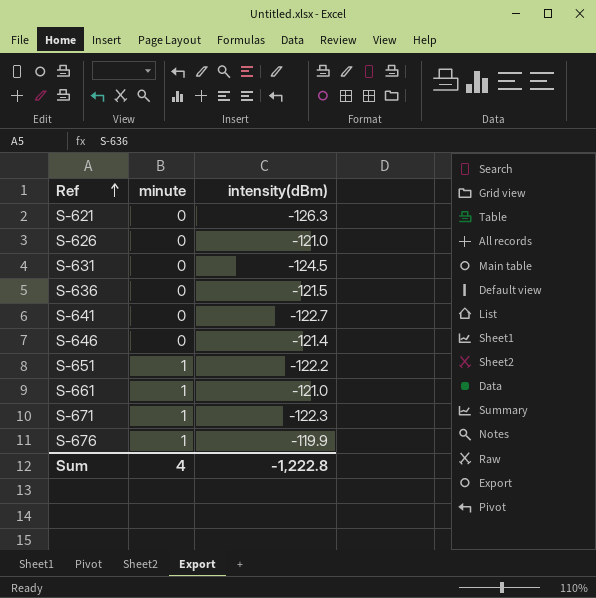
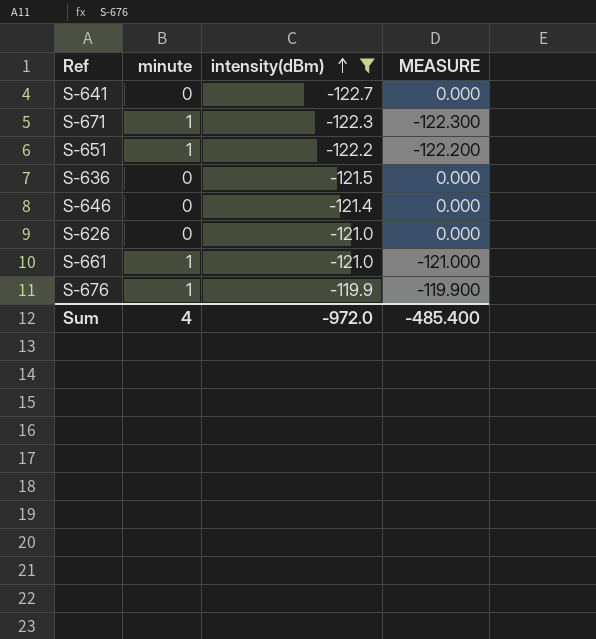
filter: none -> intensity(dBm) >= -122.7
row order: Ref ascending -> intensity(dBm) ascending
column MEASURE | formula: none -> [minute] * [intensity(dBm)]
Sum | intensity(dBm): -1,222.8 -> -972.0

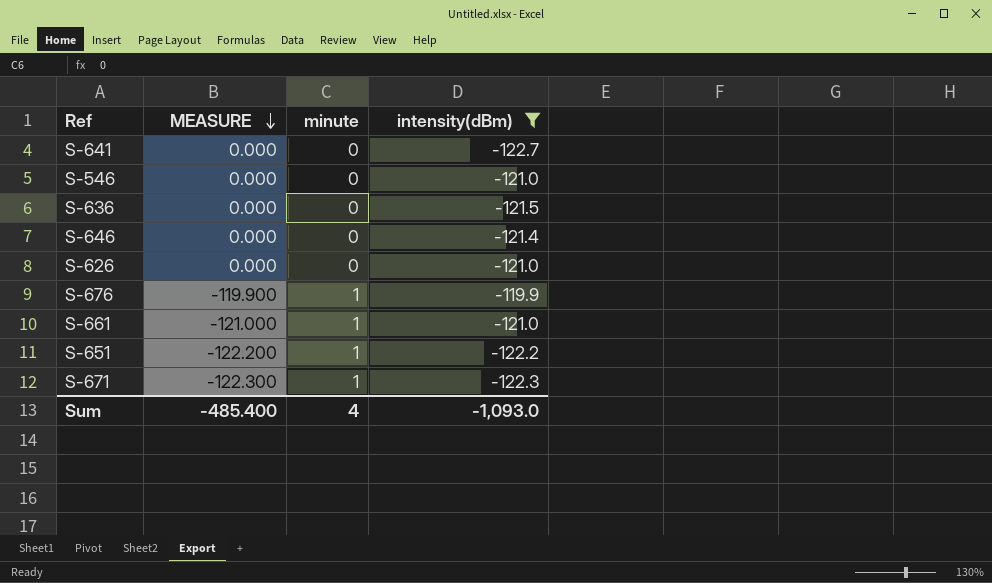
row order: intensity(dBm) ascending -> MEASURE descending
column MEASURE | position: 4 -> 2
row S-546: none -> 0.000 | 0 | -121.0
Sum | intensity(dBm): -972.0 -> -1,093.0

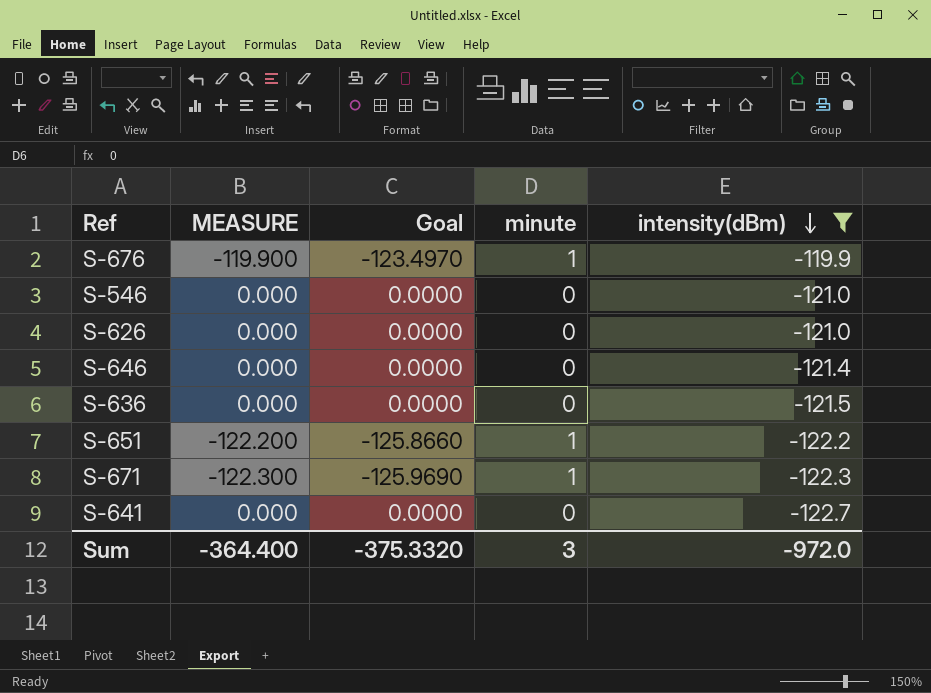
row order: MEASURE descending -> intensity(dBm) descending
column Goal | formula: none -> [MEASURE] * 1.03
row S-661: -121.000 | 1 | -121.0 -> none
Sum | MEASURE: -485.400 -> -364.400
Sum | minute: 4 -> 3
Sum | intensity(dBm): -1,093.0 -> -972.0

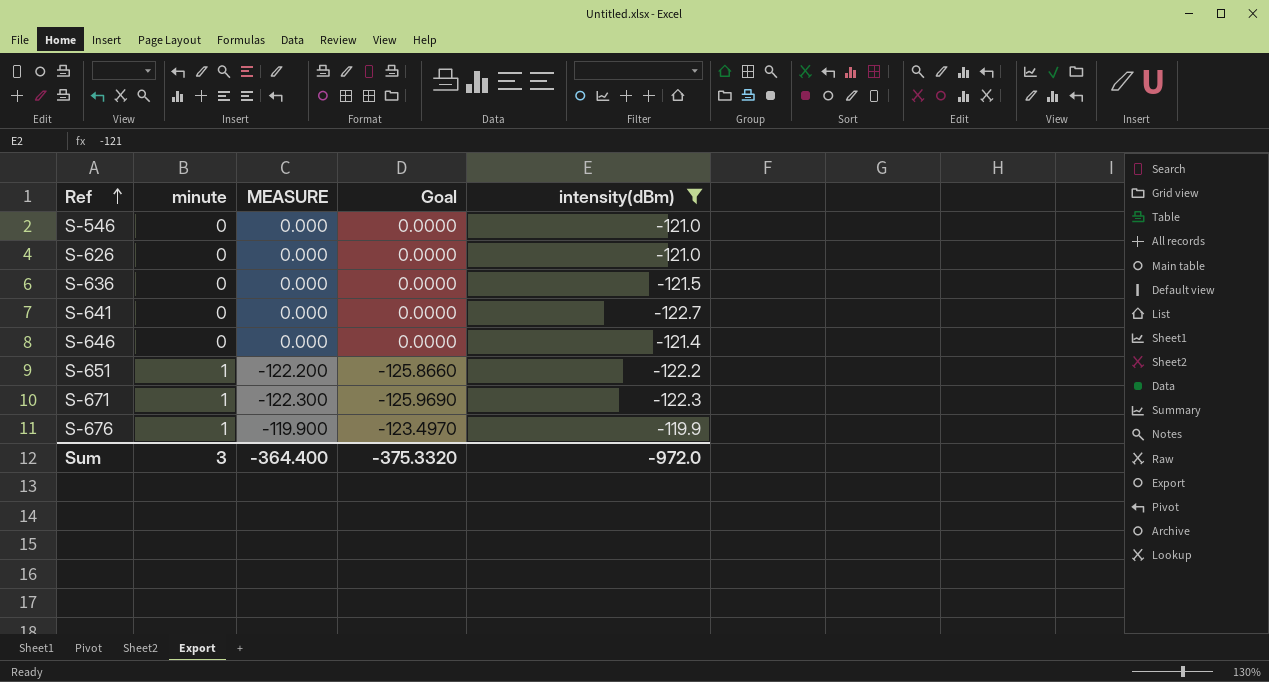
row order: intensity(dBm) descending -> Ref ascending
column minute | position: 4 -> 2

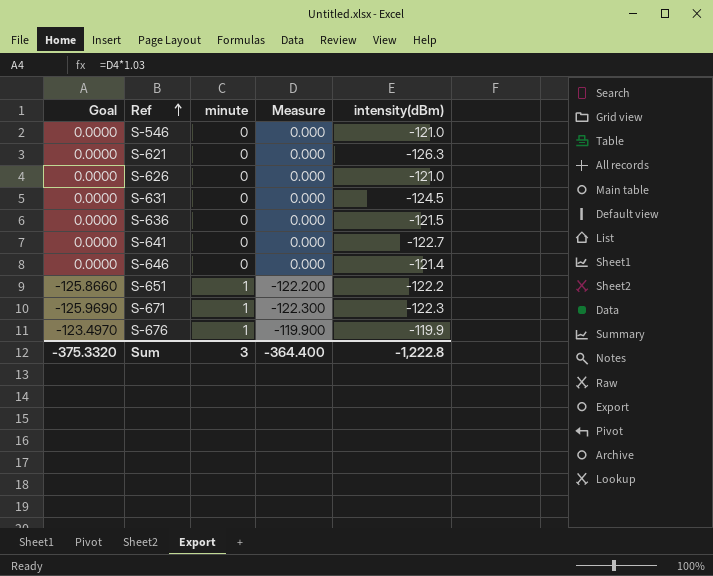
filter: intensity(dBm) >= -122.7 -> none
column Goal | position: 4 -> 1
column name: MEASURE -> Measure
Sum | intensity(dBm): -972.0 -> -1,222.8

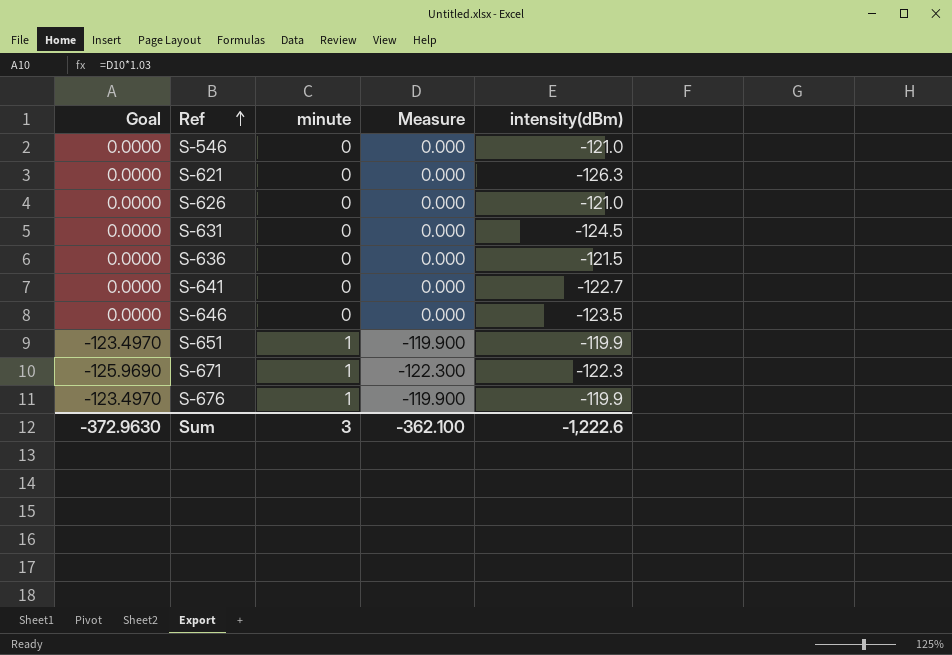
S-646 | intensity(dBm): -121.4 -> -123.5
S-651 | Goal: -125.8660 -> -123.4970
S-651 | Measure: -122.200 -> -119.900
S-651 | intensity(dBm): -122.2 -> -119.9
Sum | Goal: -375.3320 -> -372.9630
Sum | Measure: -364.400 -> -362.100
Sum | intensity(dBm): -1,222.8 -> -1,222.6

